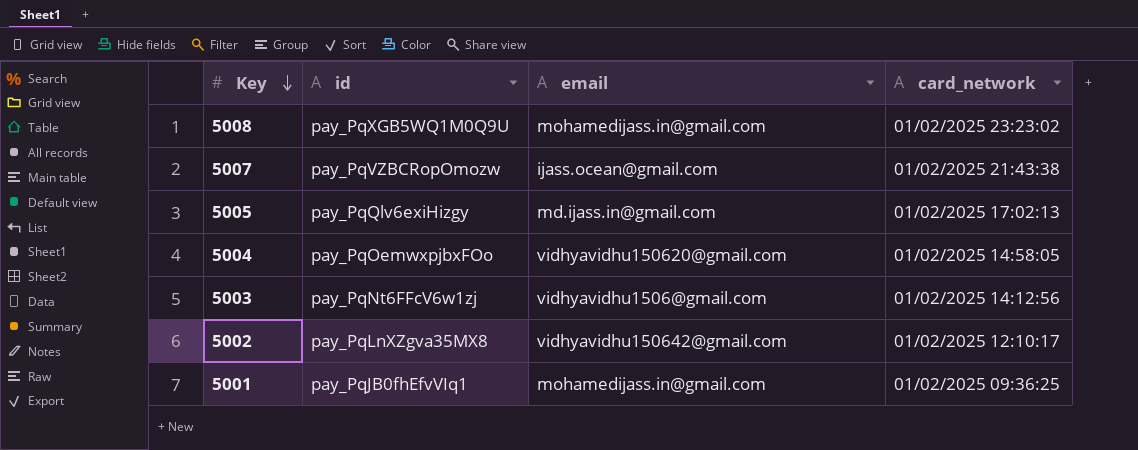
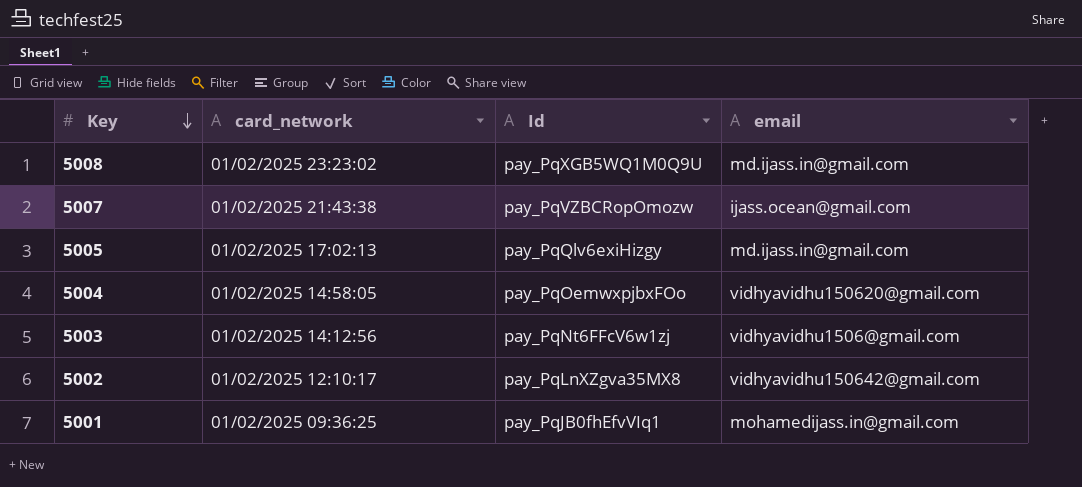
column card_network | position: 4 -> 2
column name: id -> Id
5008 | email: mohamedijass.in@gmail.com -> md.ijass.in@gmail.com

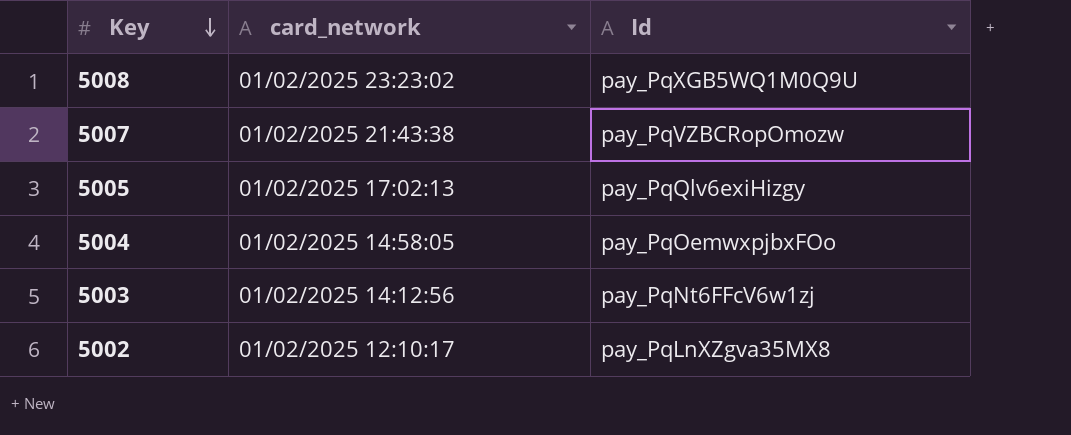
column email | position: 4 -> none
row 5001: 01/02/2025 09:36:25 | pay_PqJB0fhEfvVIq1 | mohamedijass.in@gmail.com -> none

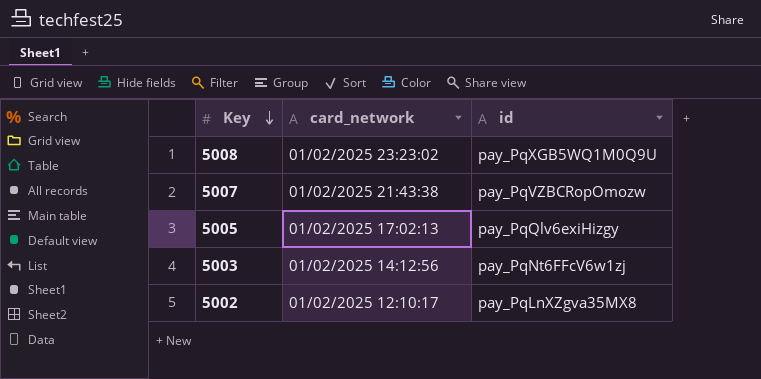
column name: Id -> id
row 5004: 01/02/2025 14:58:05 | pay_PqOemwxpjbxFOo -> none

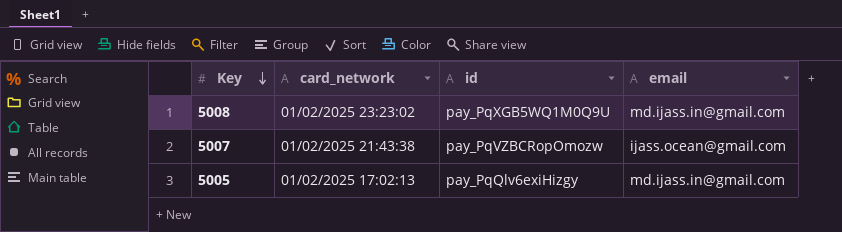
column email | position: none -> 4
row 5003: 01/02/2025 14:12:56 | pay_PqNt6FFcV6w1zj -> none
row 5002: 01/02/2025 12:10:17 | pay_PqLnXZgva35MX8 -> none

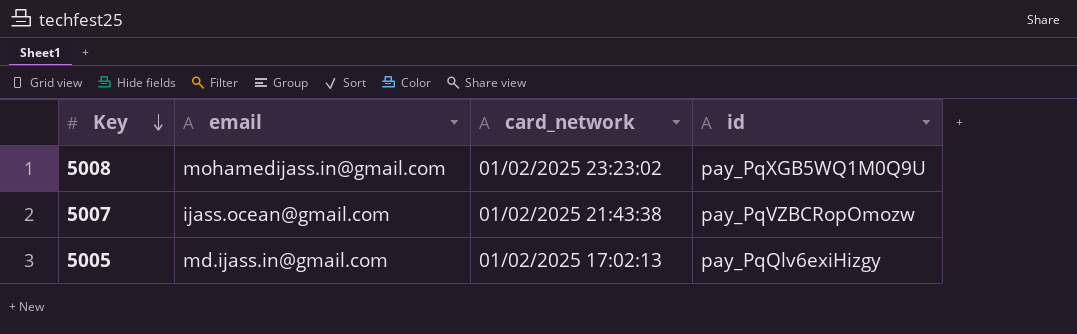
column email | position: 4 -> 2
5008 | email: md.ijass.in@gmail.com -> mohamedijass.in@gmail.com

